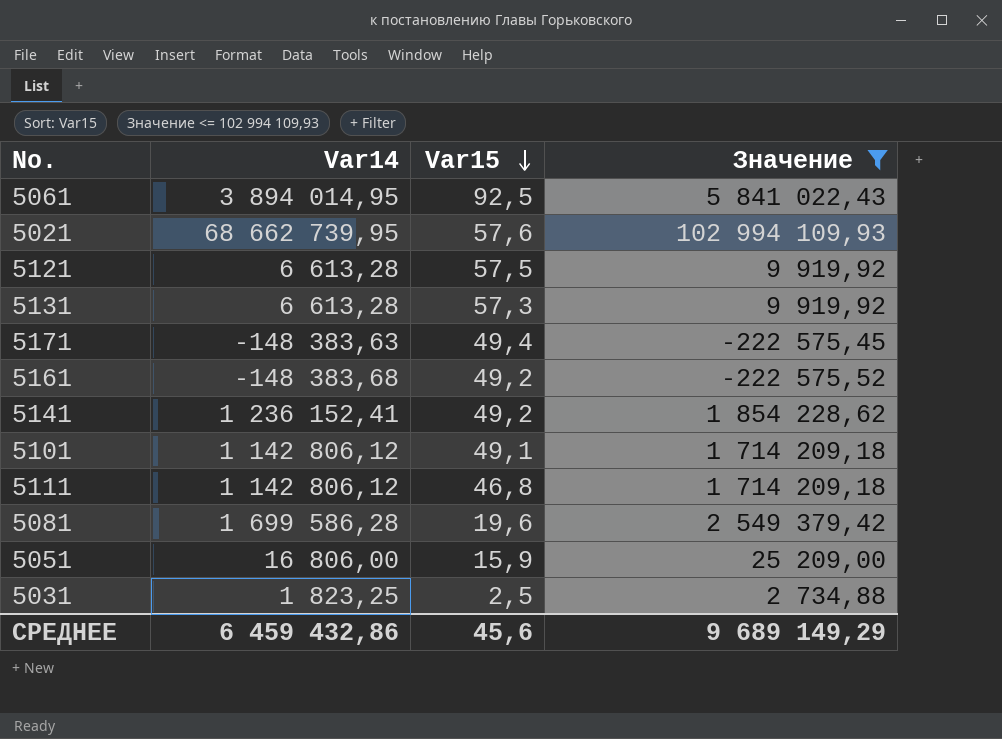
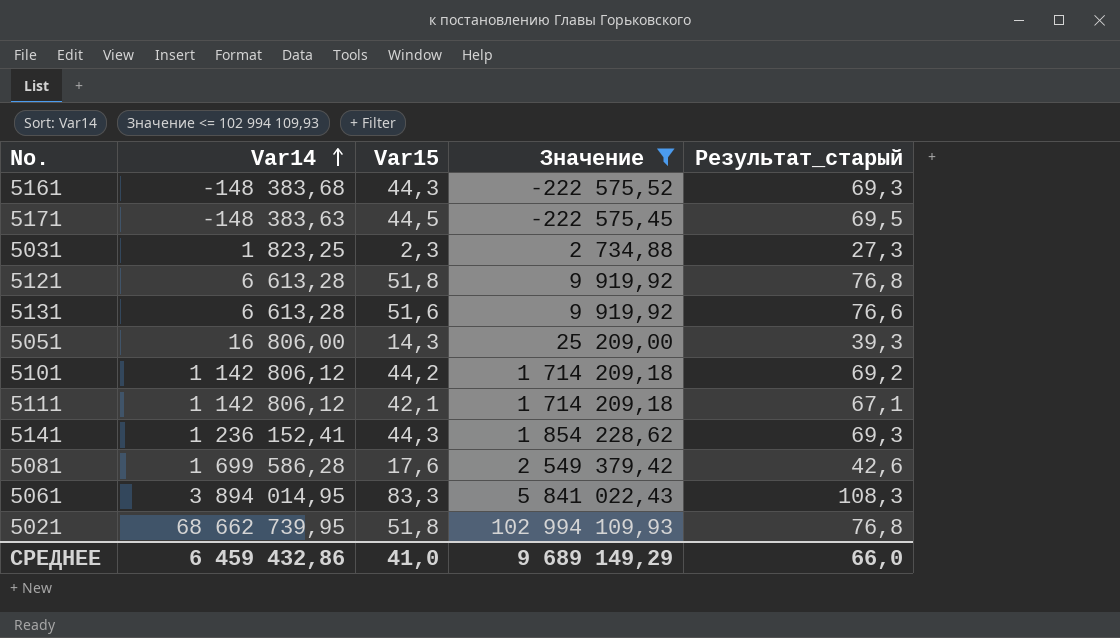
row order: Var15 descending -> Var14 ascending
column Результат_старый | formula: none -> [Var15] + 25
5161 | Var15: 49,2 -> 44,3
5171 | Var15: 49,4 -> 44,5
5031 | Var15: 2,5 -> 2,3
5121 | Var15: 57,5 -> 51,8
5131 | Var15: 57,3 -> 51,6
5051 | Var15: 15,9 -> 14,3
5101 | Var15: 49,1 -> 44,2
5111 | Var15: 46,8 -> 42,1
5141 | Var15: 49,2 -> 44,3
5081 | Var15: 19,6 -> 17,6
5061 | Var15: 92,5 -> 83,3
5021 | Var15: 57,6 -> 51,8
СРЕДНЕЕ | Var15: 45,6 -> 41,0

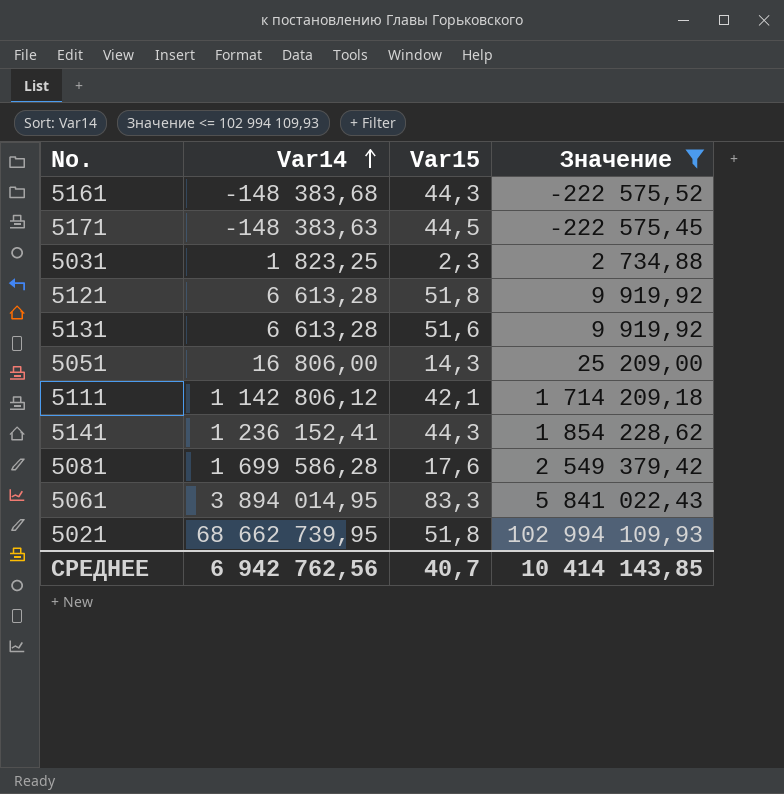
column Результат_старый | formula: [Var15] + 25 -> none
row 5101: 1 142 806,12 | 44,2 | 1 714 209,18 | 69,2 -> none
СРЕДНЕЕ | Var14: 6 459 432,86 -> 6 942 762,56
СРЕДНЕЕ | Var15: 41,0 -> 40,7
СРЕДНЕЕ | Значение: 9 689 149,29 -> 10 414 143,85

